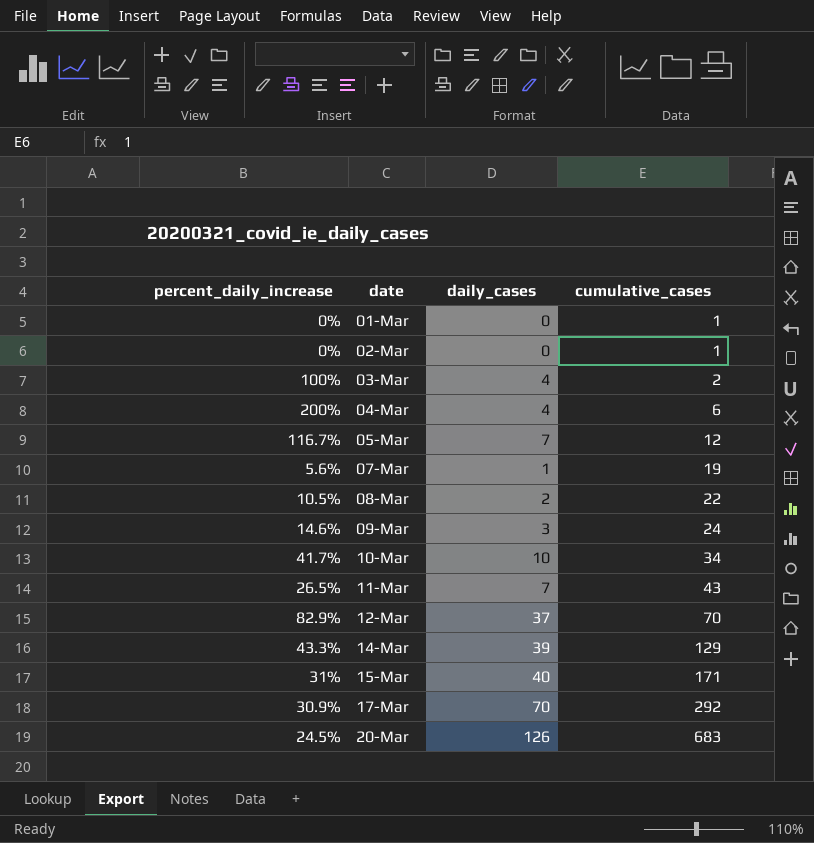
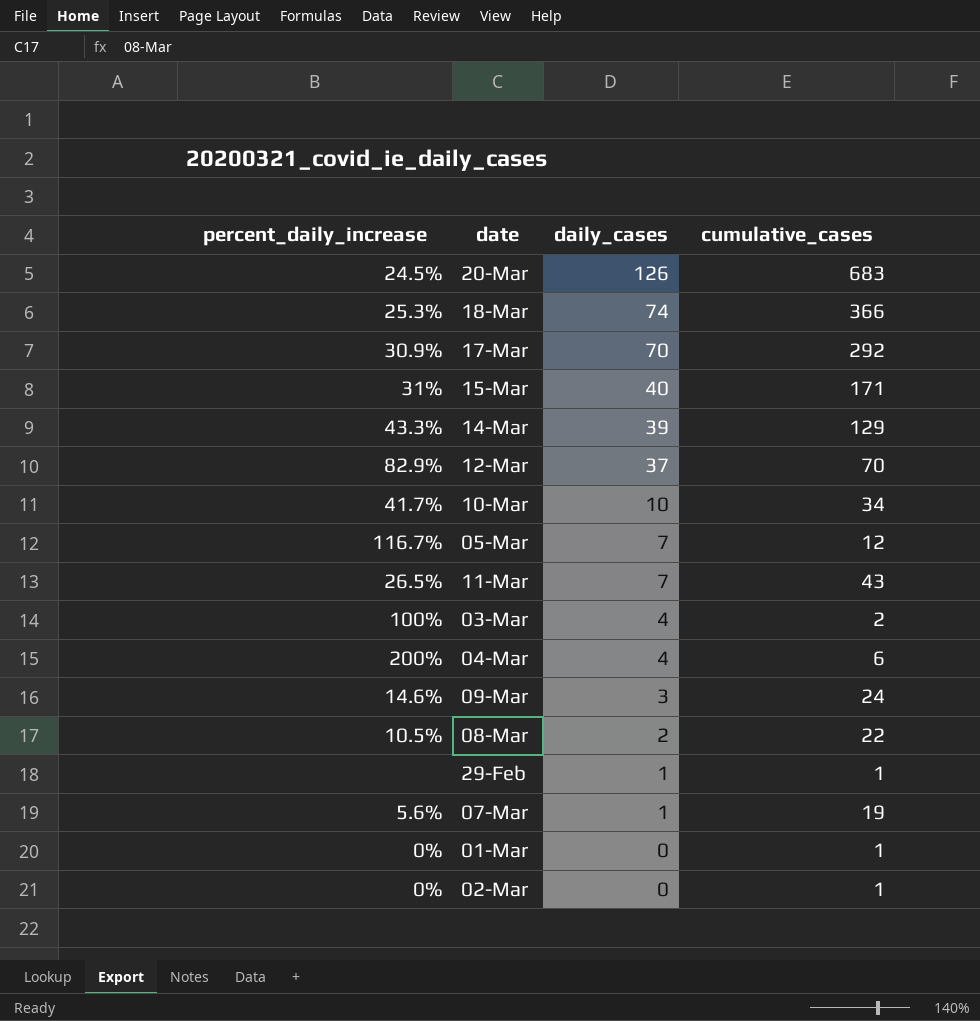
row order: date ascending -> daily_cases descending
row 18-Mar: none -> 25.3% | 74 | 366
row 29-Feb: none -> none | 1 | 1

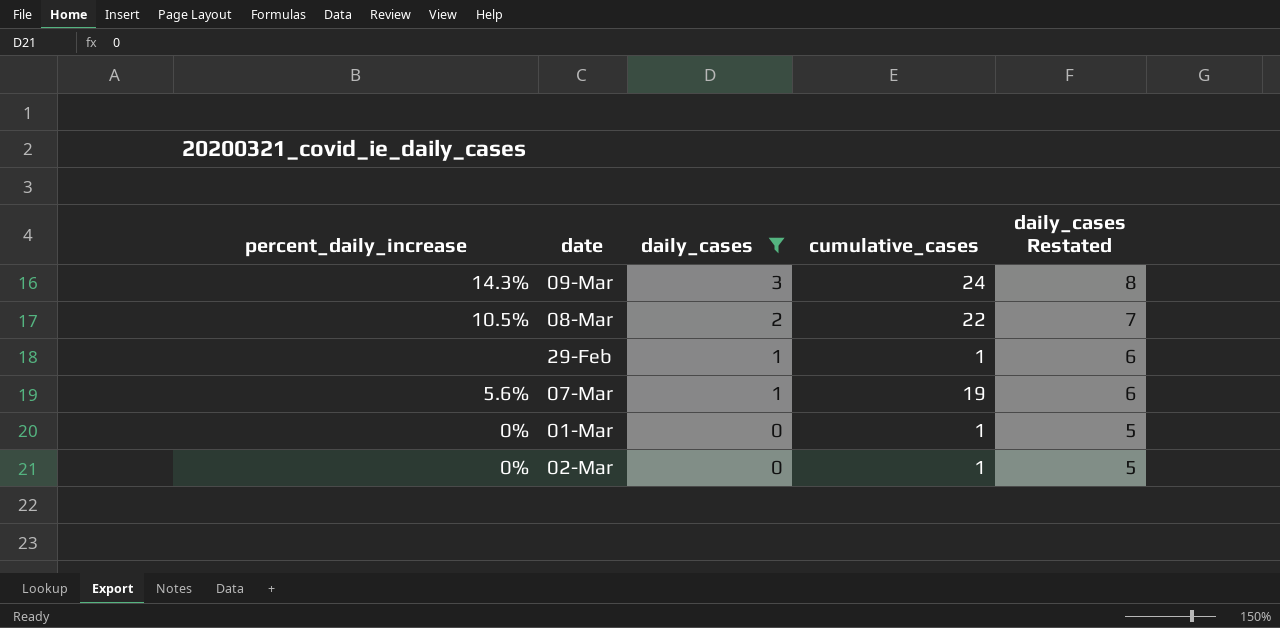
filter: none -> daily_cases <= 3
column daily_cases Restated | formula: none -> [daily_cases] + 5
09-Mar | percent_daily_increase: 14.6% -> 14.3%

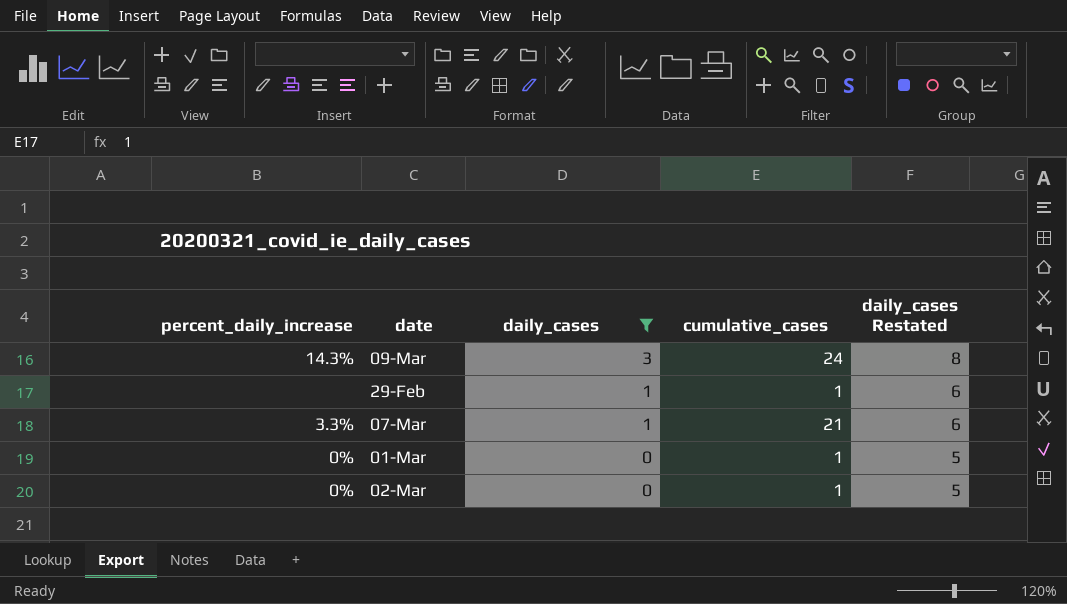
row 08-Mar: 10.5% | 2 | 22 | 7 -> none
07-Mar | percent_daily_increase: 5.6% -> 3.3%
07-Mar | cumulative_cases: 19 -> 21

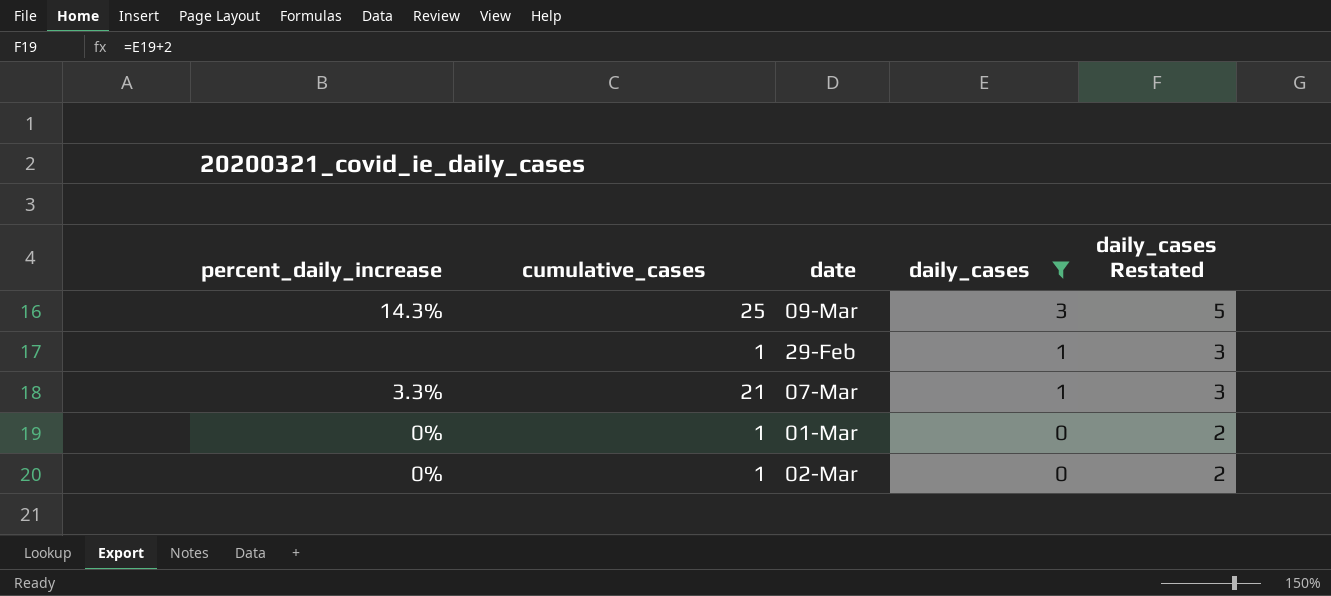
column cumulative_cases | position: 4 -> 2
column daily_cases Restated | formula: [daily_cases] + 5 -> [daily_cases] + 2
09-Mar | cumulative_cases: 24 -> 25

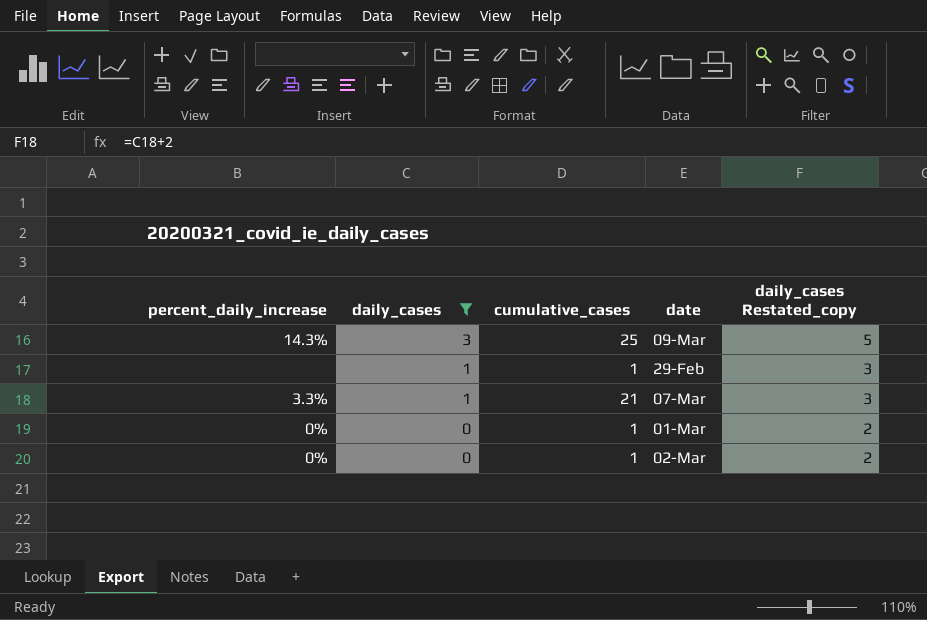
column daily_cases | position: 4 -> 2
column name: daily_cases Restated -> daily_cases Restated_copy

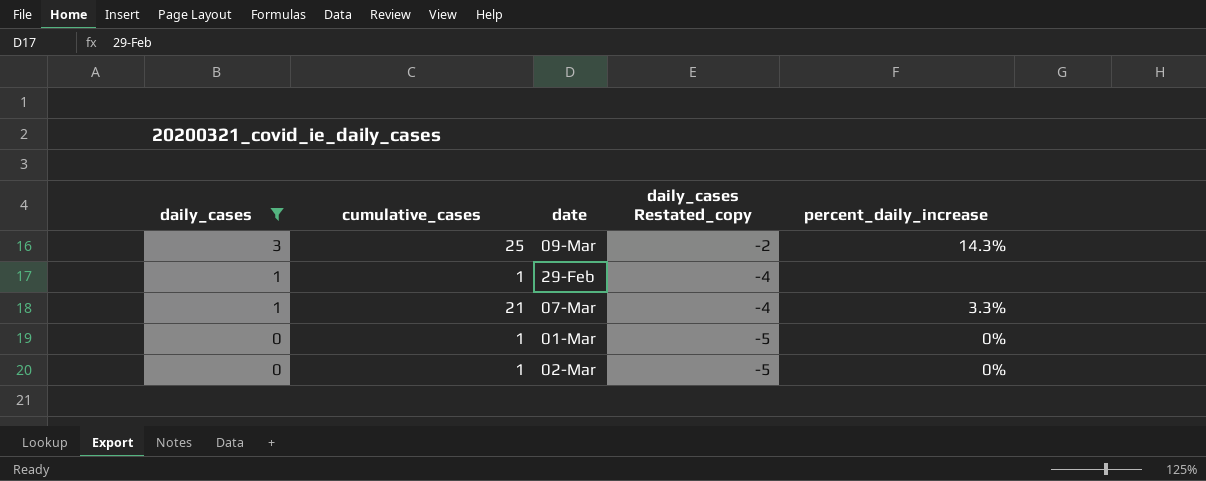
column daily_cases Restated_copy | formula: [daily_cases] + 2 -> [daily_cases] - 5
column percent_daily_increase | position: 1 -> 5

